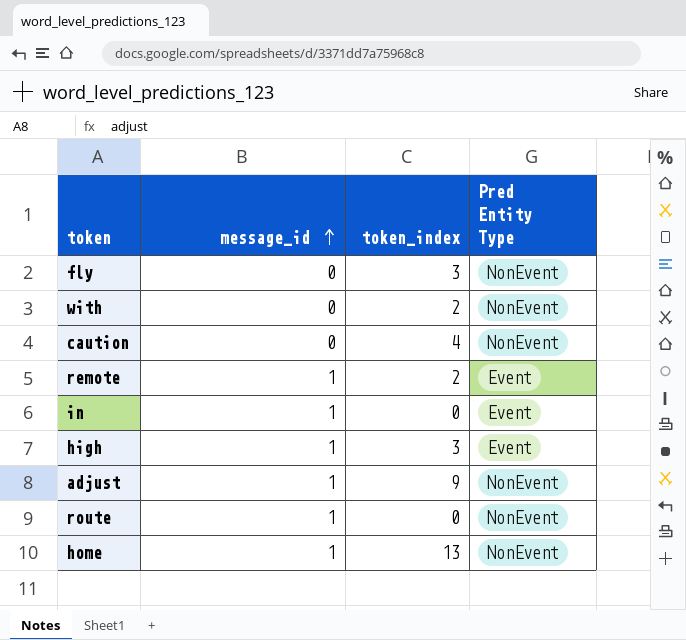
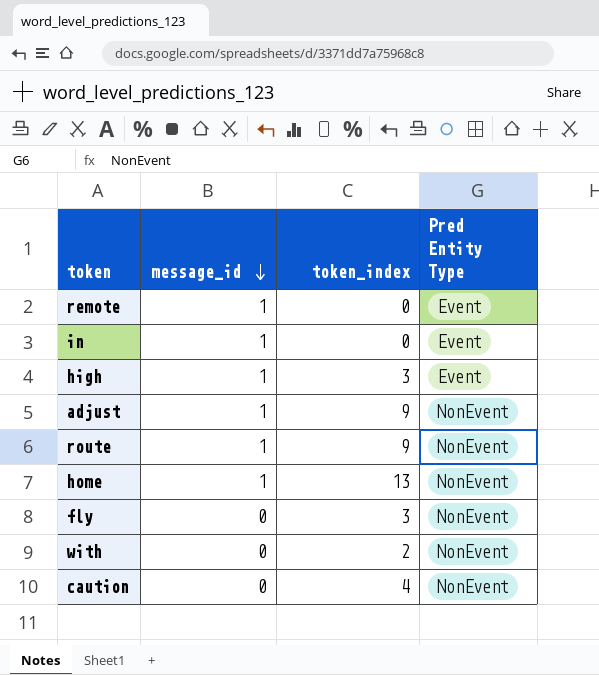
row order: message_id ascending -> message_id descending
remote | token_index: 2 -> 0
route | token_index: 0 -> 9

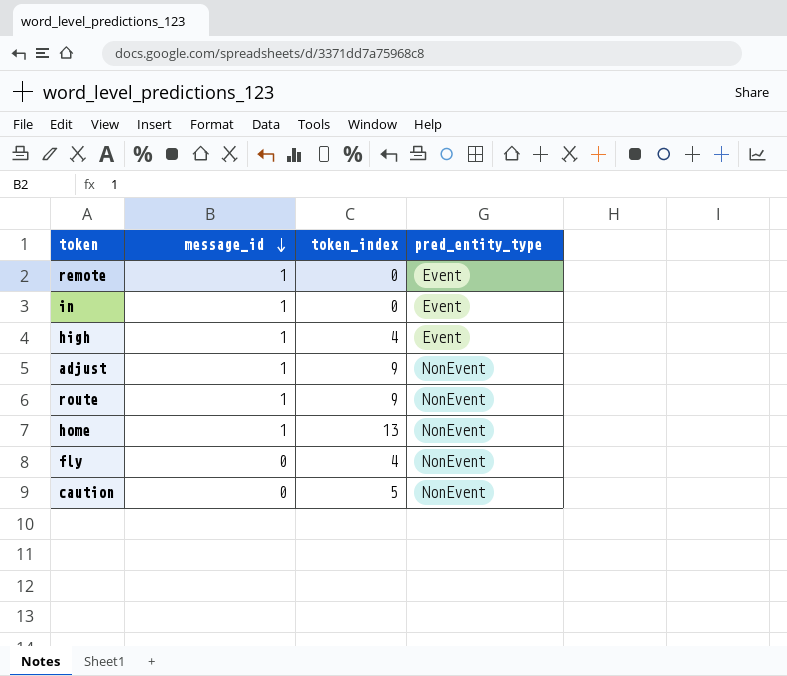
column name: Pred Entity Type -> pred_entity_type
row with: 0 | 2 | NonEvent -> none
high | token_index: 3 -> 4
fly | token_index: 3 -> 4
caution | token_index: 4 -> 5

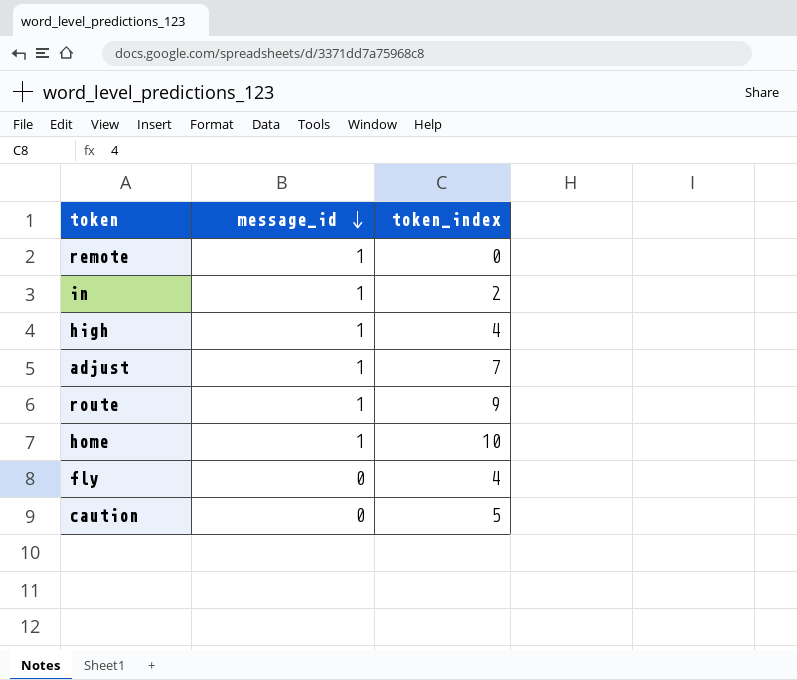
column pred_entity_type | position: 4 -> none
in | token_index: 0 -> 2
adjust | token_index: 9 -> 7
home | token_index: 13 -> 10

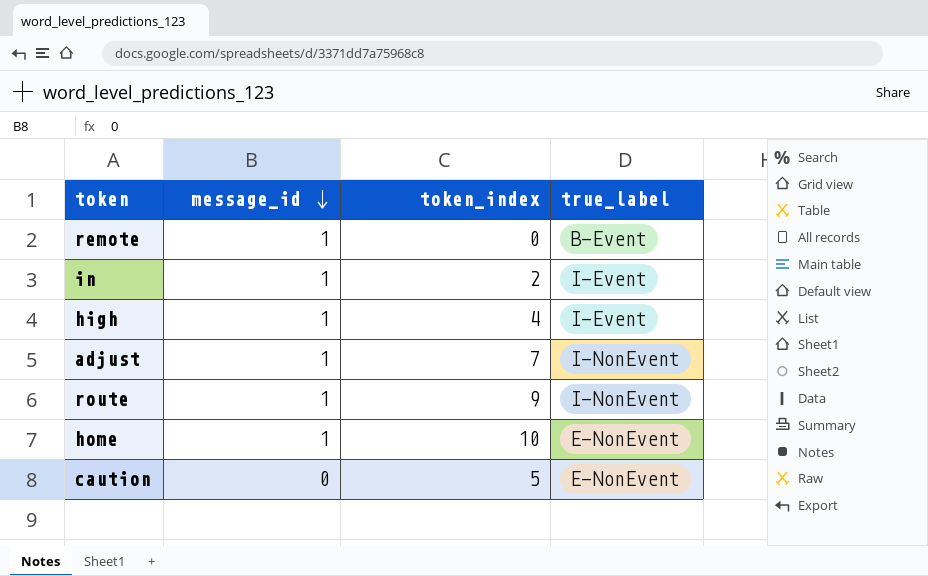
column true_label | position: none -> 4
row fly: 0 | 4 -> none

